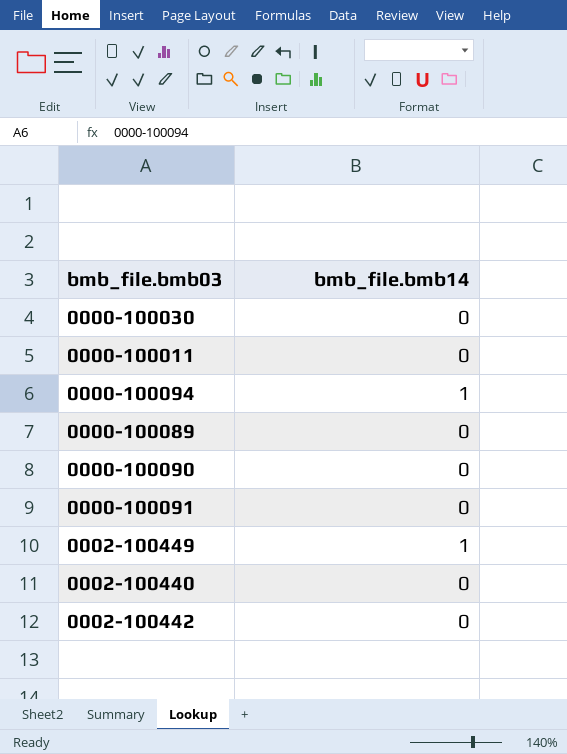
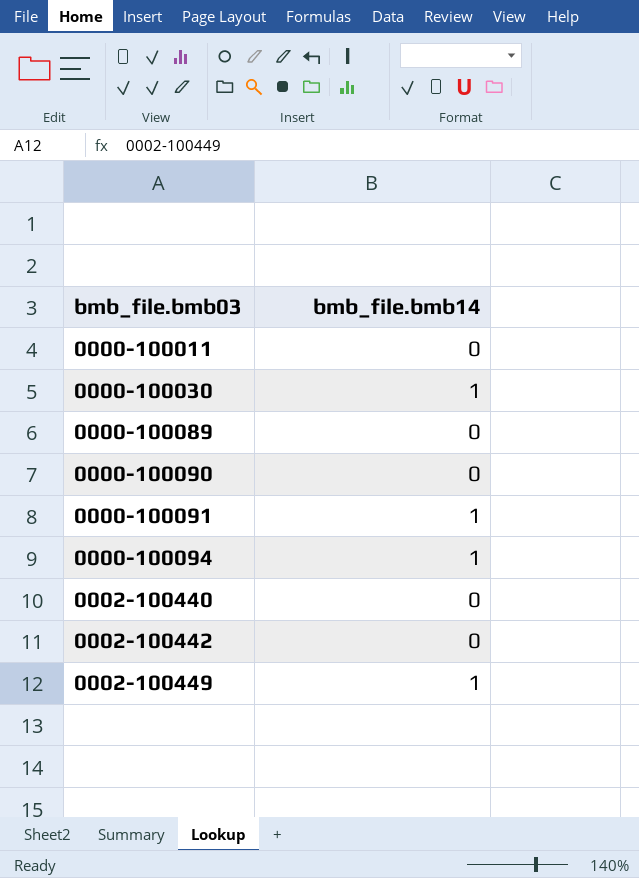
row order: none -> bmb_file.bmb03 ascending
0000-100030 | bmb_file.bmb14: 0 -> 1
0000-100091 | bmb_file.bmb14: 0 -> 1

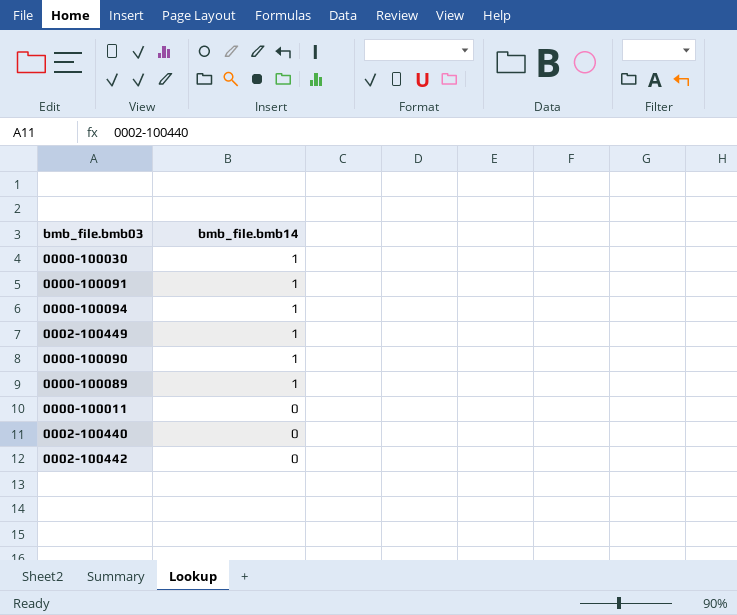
row order: bmb_file.bmb03 ascending -> bmb_file.bmb14 descending
0000-100090 | bmb_file.bmb14: 0 -> 1
0000-100089 | bmb_file.bmb14: 0 -> 1

